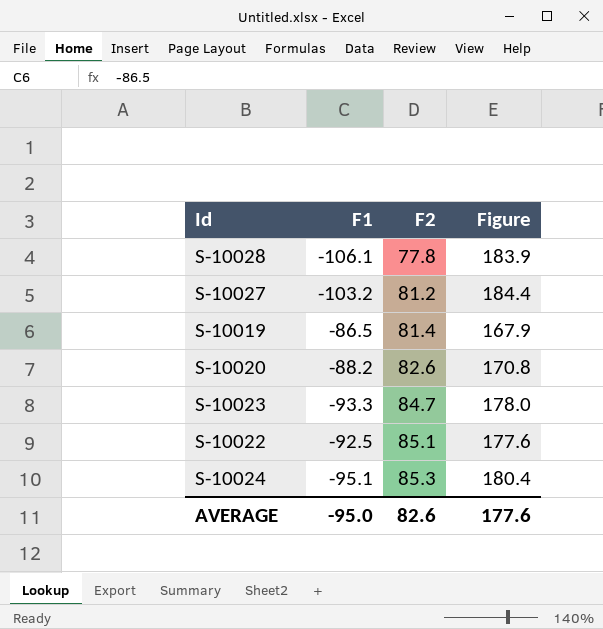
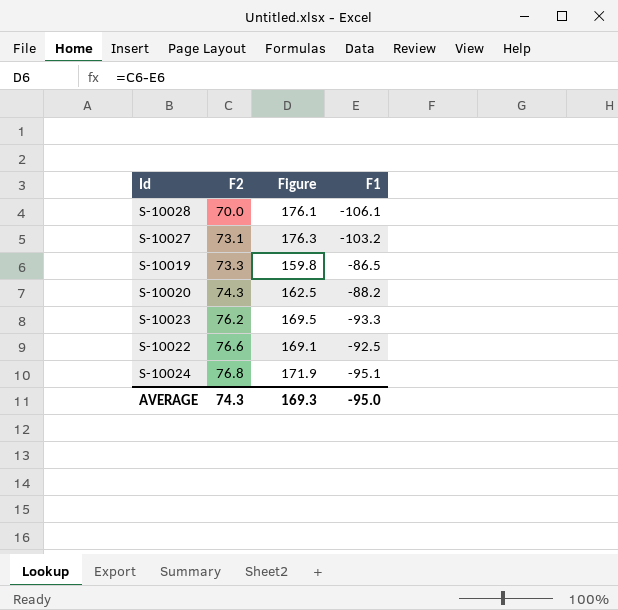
column F1 | position: 2 -> 4
S-10028 | F2: 77.8 -> 70.0
S-10028 | Figure: 183.9 -> 176.1
S-10027 | F2: 81.2 -> 73.1
S-10027 | Figure: 184.4 -> 176.3
S-10019 | F2: 81.4 -> 73.3
S-10019 | Figure: 167.9 -> 159.8
S-10020 | F2: 82.6 -> 74.3
S-10020 | Figure: 170.8 -> 162.5
S-10023 | F2: 84.7 -> 76.2
S-10023 | Figure: 178.0 -> 169.5
S-10022 | F2: 85.1 -> 76.6
S-10022 | Figure: 177.6 -> 169.1
S-10024 | F2: 85.3 -> 76.8
S-10024 | Figure: 180.4 -> 171.9
AVERAGE | F2: 82.6 -> 74.3
AVERAGE | Figure: 177.6 -> 169.3

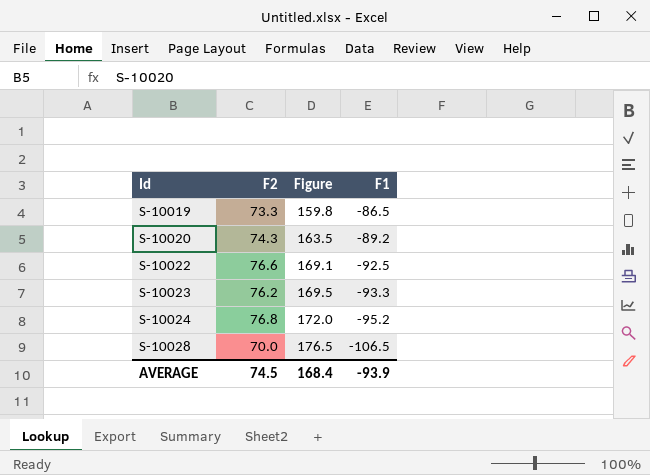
row order: F2 ascending -> Id ascending
row S-10027: 73.1 | 176.3 | -103.2 -> none
S-10020 | Figure: 162.5 -> 163.5
S-10020 | F1: -88.2 -> -89.2
S-10024 | Figure: 171.9 -> 172.0
S-10024 | F1: -95.1 -> -95.2
S-10028 | Figure: 176.1 -> 176.5
S-10028 | F1: -106.1 -> -106.5
AVERAGE | F2: 74.3 -> 74.5
AVERAGE | Figure: 169.3 -> 168.4
AVERAGE | F1: -95.0 -> -93.9

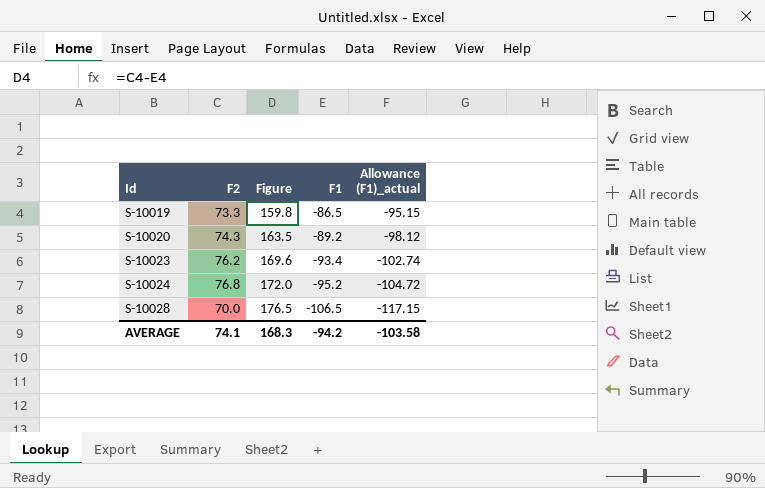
column Allowance (F1)_actual | formula: none -> [F1] * 1.1
row S-10022: 76.6 | 169.1 | -92.5 -> none
S-10023 | Figure: 169.5 -> 169.6
S-10023 | F1: -93.3 -> -93.4
AVERAGE | F2: 74.5 -> 74.1
AVERAGE | Figure: 168.4 -> 168.3
AVERAGE | F1: -93.9 -> -94.2

